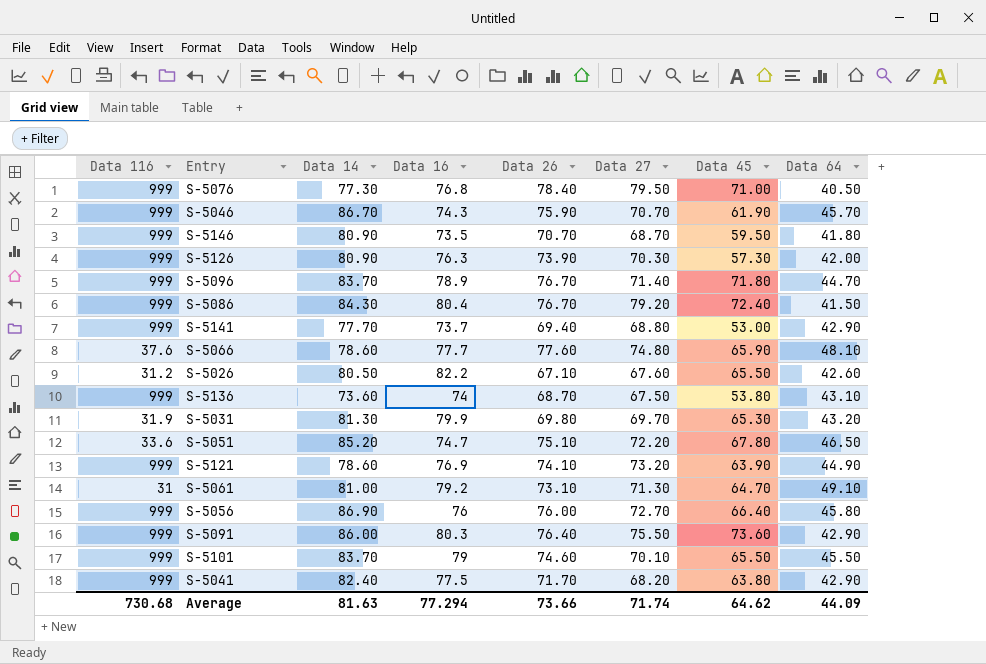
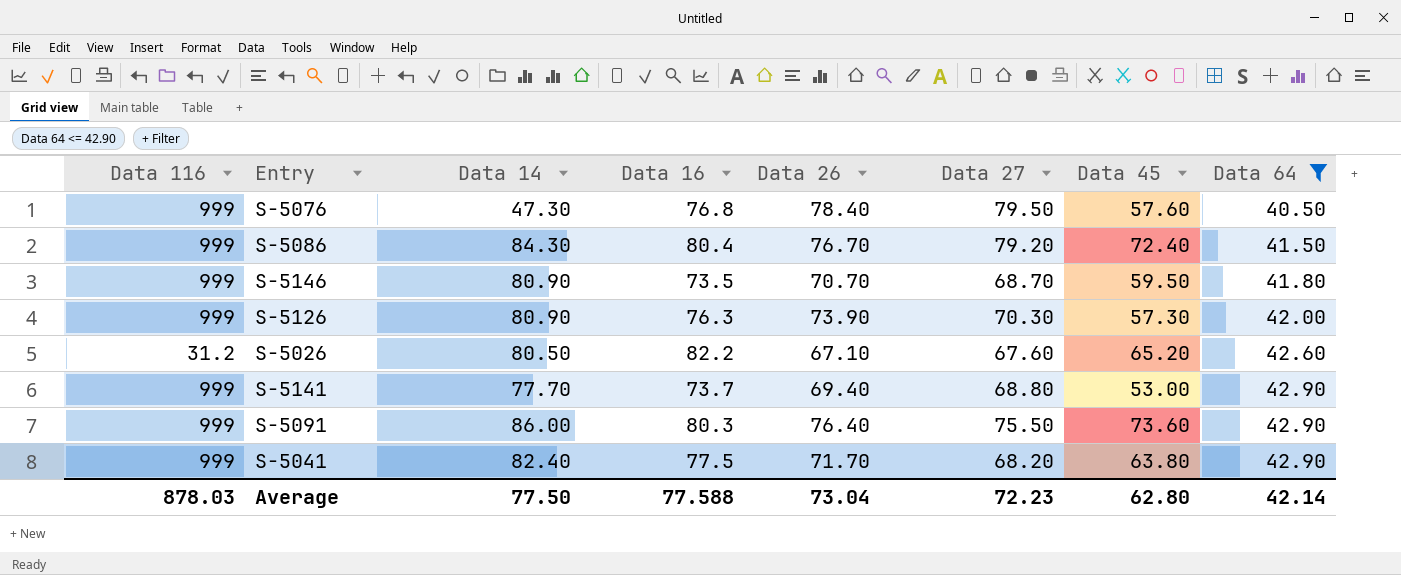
filter: none -> Data 64 <= 42.90
row order: none -> Data 64 ascending
S-5076 | Data 14: 77.30 -> 47.30
S-5076 | Data 45: 71.00 -> 57.60
S-5026 | Data 45: 65.50 -> 65.20
Average | Data 116: 730.68 -> 878.03
Average | Data 14: 81.63 -> 77.50
Average | Data 16: 77.294 -> 77.588
Average | Data 26: 73.66 -> 73.04
Average | Data 27: 71.74 -> 72.23
Average | Data 45: 64.62 -> 62.80
Average | Data 64: 44.09 -> 42.14

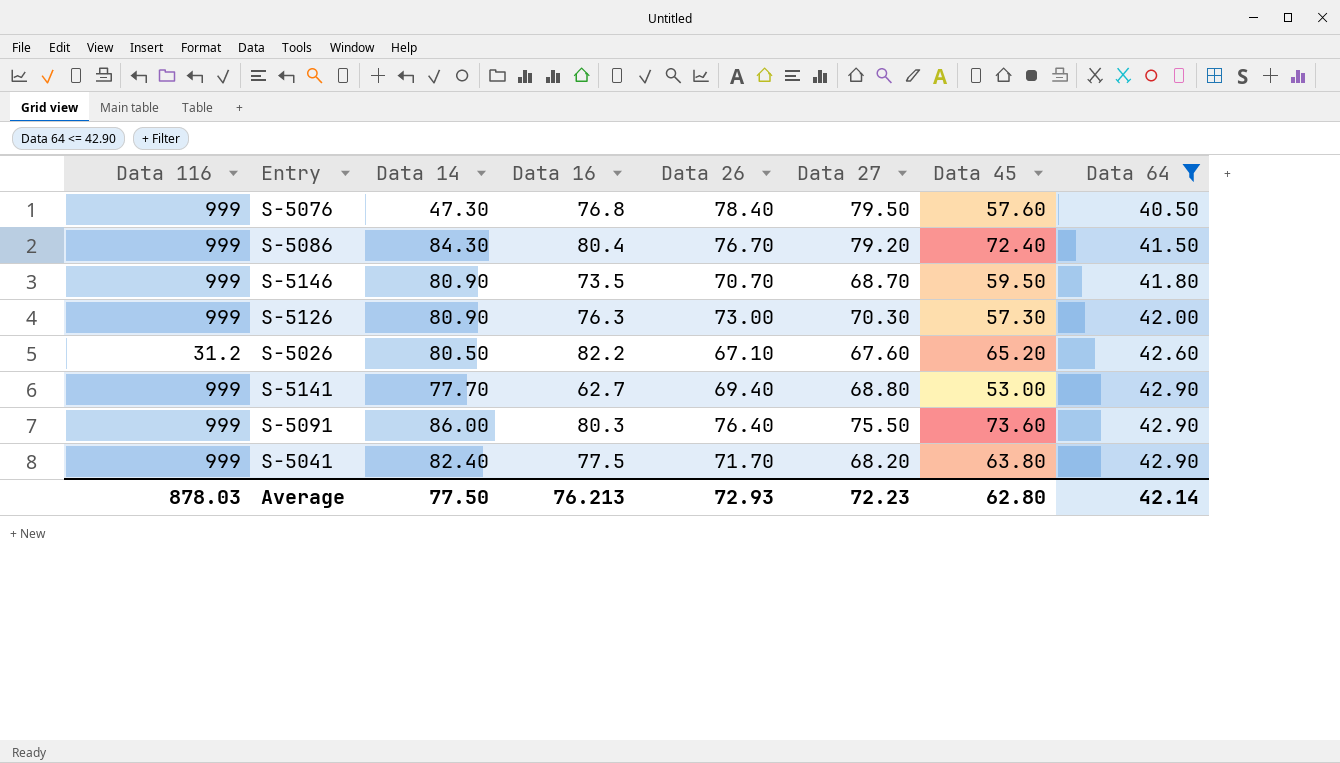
S-5126 | Data 26: 73.90 -> 73.00
S-5141 | Data 16: 73.7 -> 62.7
Average | Data 16: 77.588 -> 76.213
Average | Data 26: 73.04 -> 72.93

